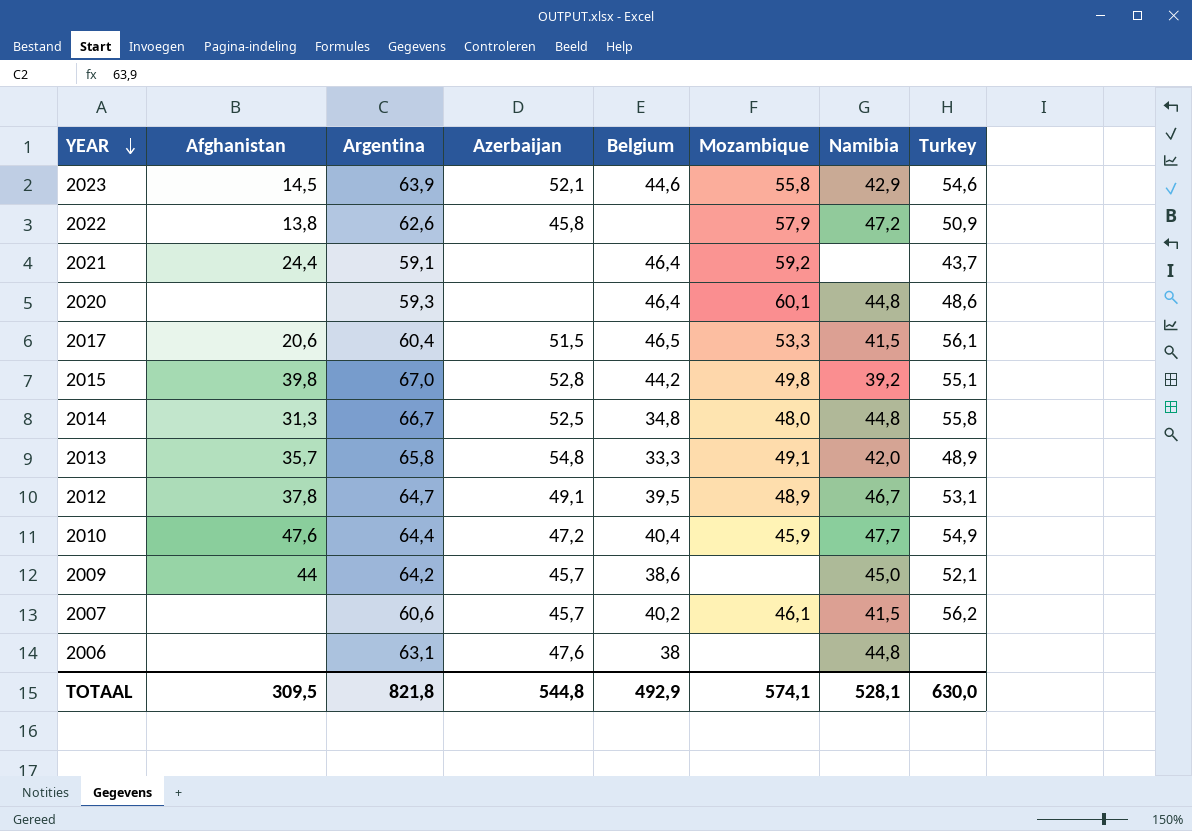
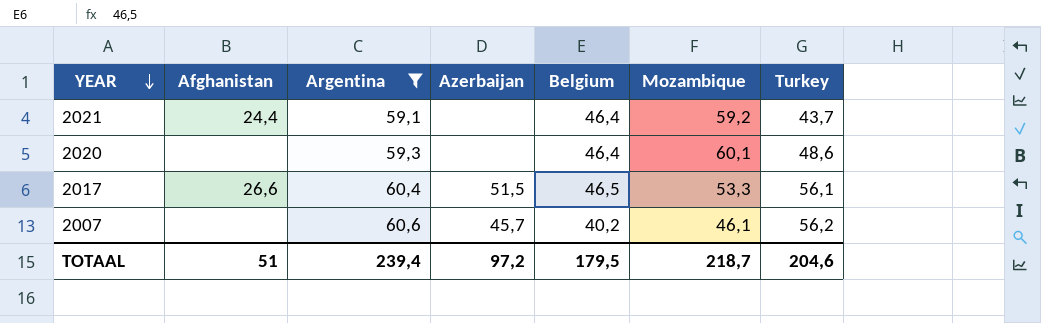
filter: none -> Argentina <= 60,6
column Namibia | position: 7 -> none
2017 | Afghanistan: 20,6 -> 26,6
TOTAAL | Afghanistan: 309,5 -> 51
TOTAAL | Argentina: 821,8 -> 239,4
TOTAAL | Azerbaijan: 544,8 -> 97,2
TOTAAL | Belgium: 492,9 -> 179,5
TOTAAL | Mozambique: 574,1 -> 218,7
TOTAAL | Turkey: 630,0 -> 204,6

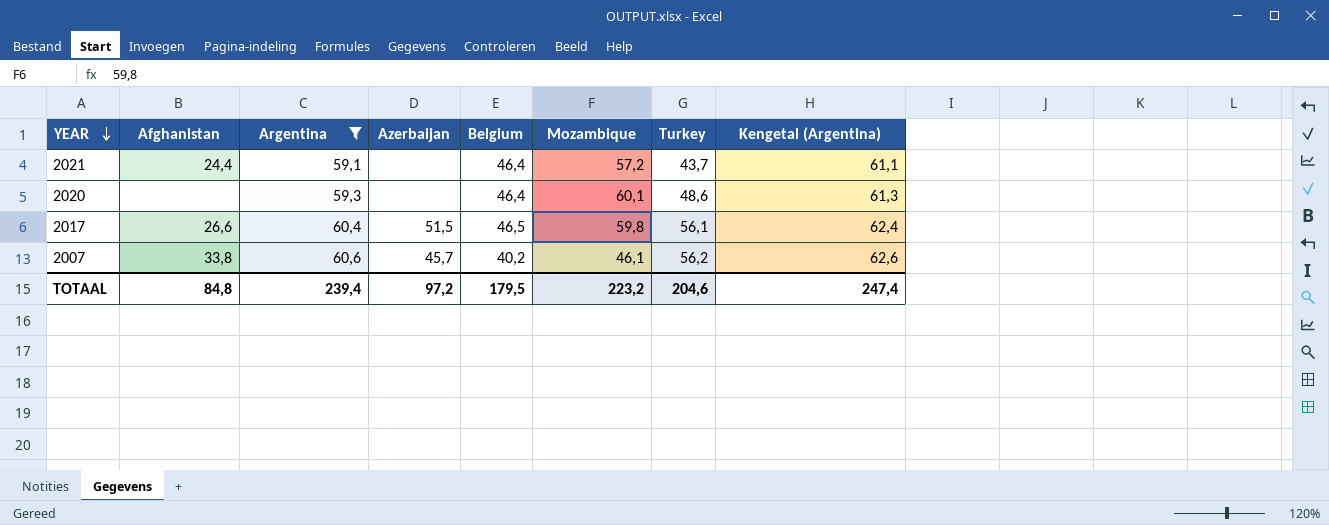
column Kengetal (Argentina) | formula: none -> [Argentina] + 2
2021 | Mozambique: 59,2 -> 57,2
2017 | Mozambique: 53,3 -> 59,8
2007 | Afghanistan: none -> 33,8
TOTAAL | Afghanistan: 51 -> 84,8
TOTAAL | Mozambique: 218,7 -> 223,2

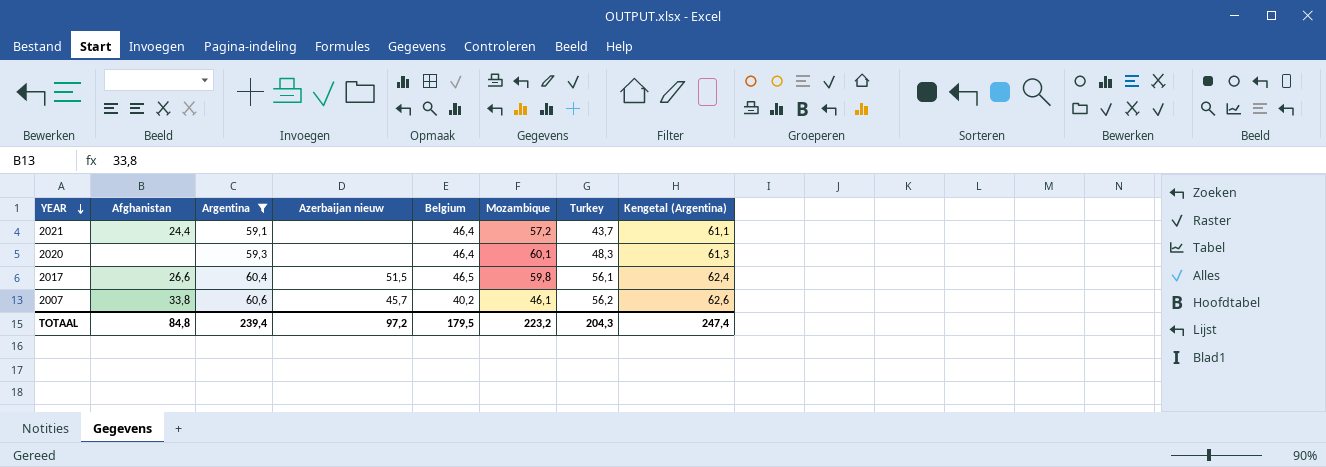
column name: Azerbaijan -> Azerbaijan nieuw
2020 | Turkey: 48,6 -> 48,3
TOTAAL | Turkey: 204,6 -> 204,3

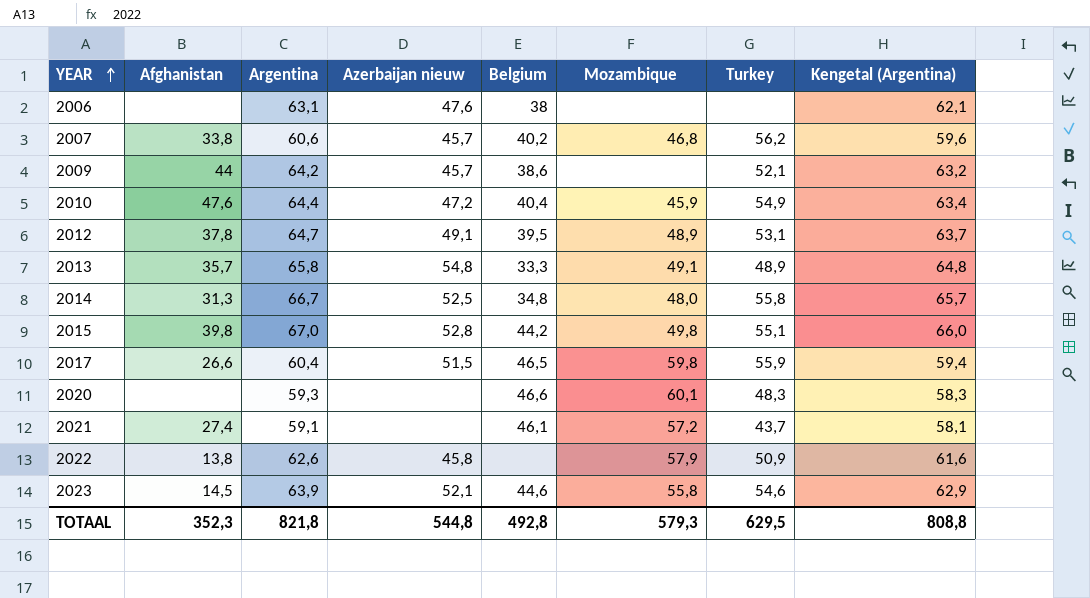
filter: Argentina <= 60,6 -> none
row order: YEAR descending -> YEAR ascending
column Kengetal (Argentina) | formula: [Argentina] + 2 -> [Argentina] - 1
2007 | Mozambique: 46,1 -> 46,8
2017 | Turkey: 56,1 -> 55,9
2020 | Belgium: 46,4 -> 46,6
2021 | Afghanistan: 24,4 -> 27,4
2021 | Belgium: 46,4 -> 46,1
TOTAAL | Afghanistan: 84,8 -> 352,3
TOTAAL | Argentina: 239,4 -> 821,8
TOTAAL | Azerbaijan nieuw: 97,2 -> 544,8
TOTAAL | Belgium: 179,5 -> 492,8
TOTAAL | Mozambique: 223,2 -> 579,3
TOTAAL | Turkey: 204,3 -> 629,5
TOTAAL | Kengetal (Argentina): 247,4 -> 808,8

